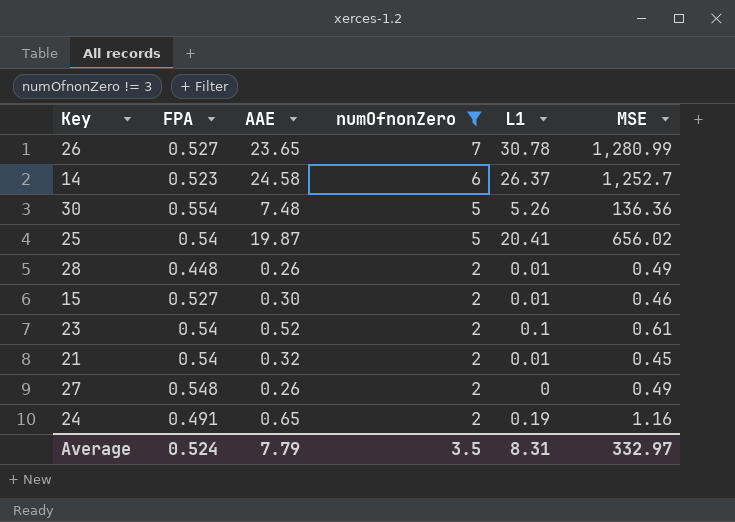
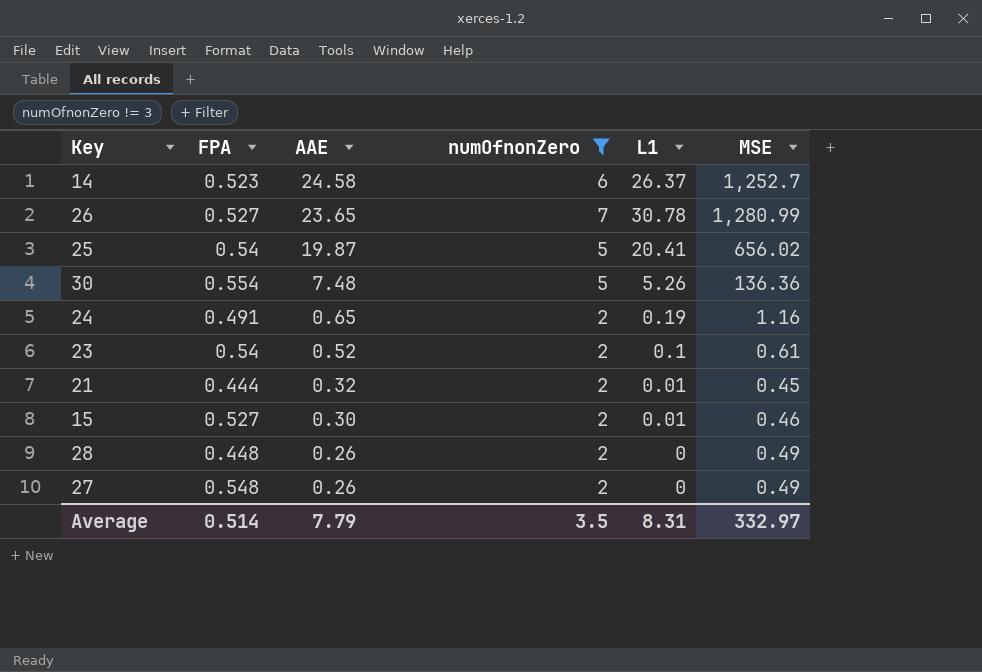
row order: numOfnonZero descending -> AAE descending
21 | FPA: 0.54 -> 0.444
28 | L1: 0.01 -> 0
Average | FPA: 0.524 -> 0.514

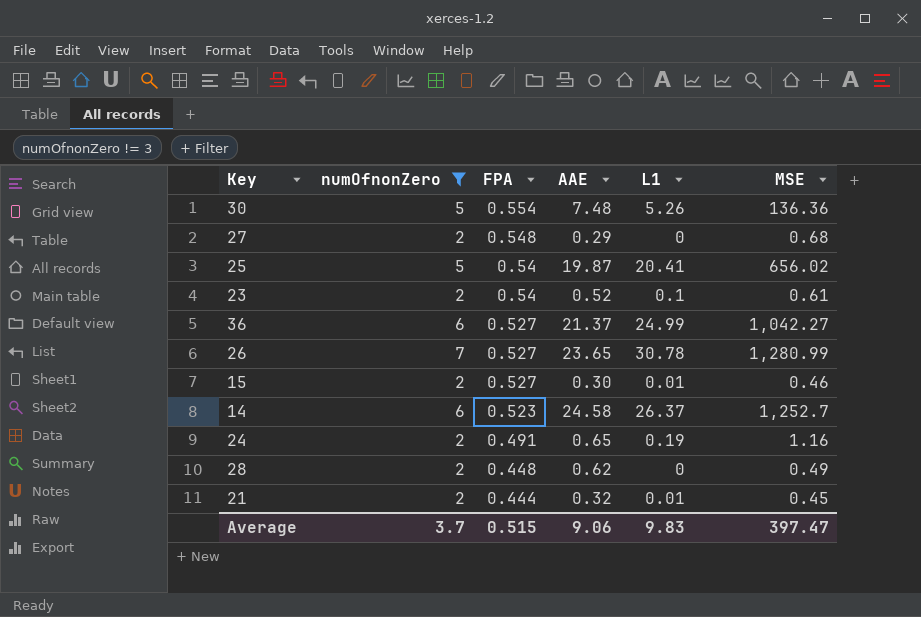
row order: AAE descending -> FPA descending
column numOfnonZero | position: 4 -> 2
27 | AAE: 0.26 -> 0.29
27 | MSE: 0.49 -> 0.68
row 36: none -> 6 | 0.527 | 21.37 | 24.99 | 1,042.27
28 | AAE: 0.26 -> 0.62
Average | numOfnonZero: 3.5 -> 3.7
Average | FPA: 0.514 -> 0.515
Average | AAE: 7.79 -> 9.06
Average | L1: 8.31 -> 9.83
Average | MSE: 332.97 -> 397.47

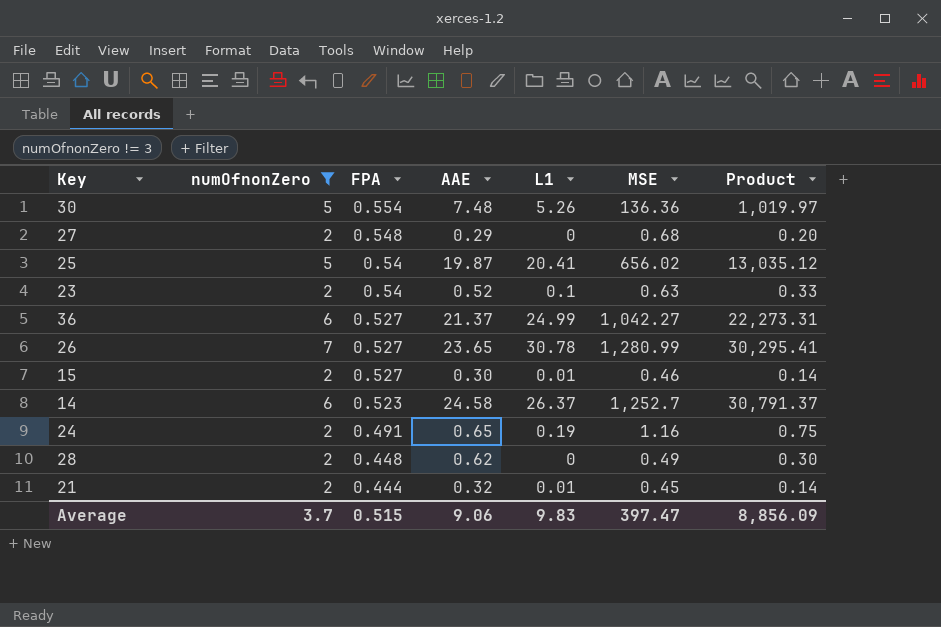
column Product | formula: none -> [AAE] * [MSE]
23 | MSE: 0.61 -> 0.63

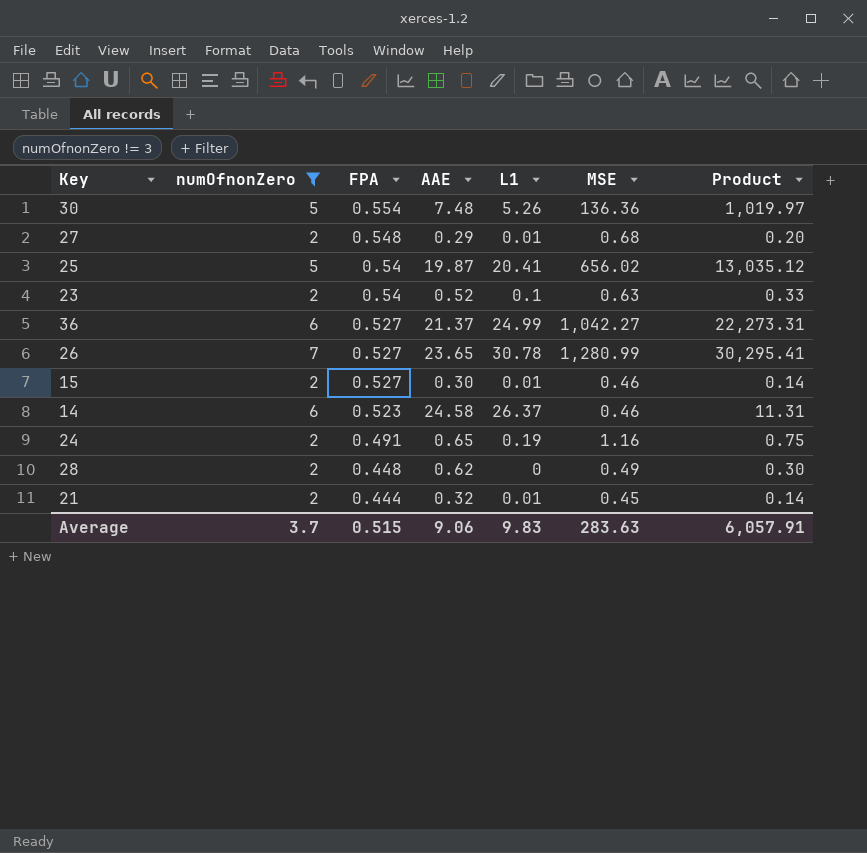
27 | L1: 0 -> 0.01
14 | MSE: 1,252.7 -> 0.46
14 | Product: 30,791.37 -> 11.31
Average | MSE: 397.47 -> 283.63
Average | Product: 8,856.09 -> 6,057.91

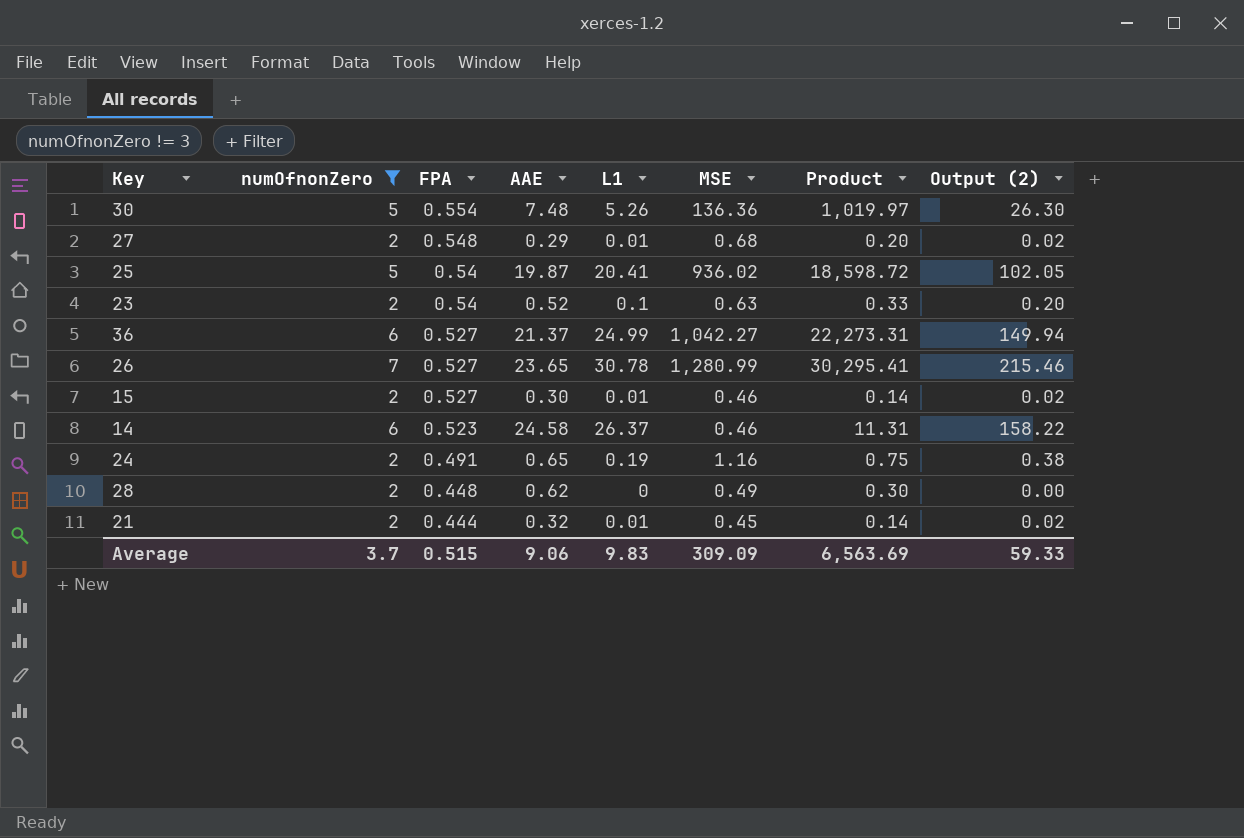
column Output (2) | formula: none -> [numOfnonZero] * [L1]
25 | MSE: 656.02 -> 936.02
25 | Product: 13,035.12 -> 18,598.72
Average | MSE: 283.63 -> 309.09
Average | Product: 6,057.91 -> 6,563.69

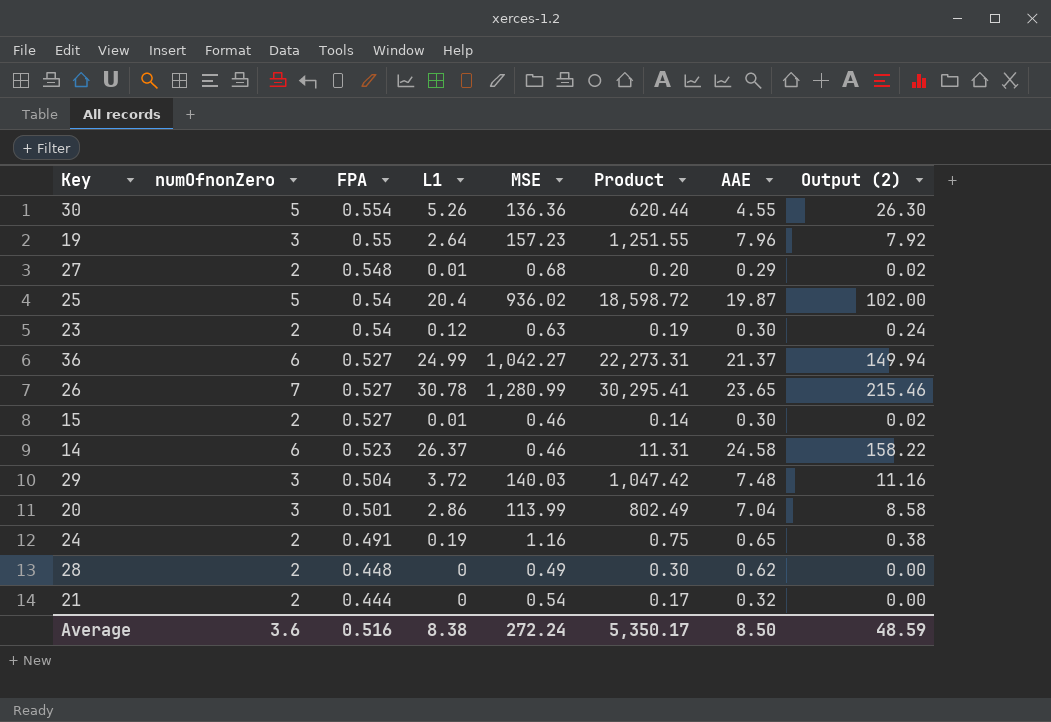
filter: numOfnonZero != 3 -> none
column AAE | position: 4 -> 7
30 | Product: 1,019.97 -> 620.44
30 | AAE: 7.48 -> 4.55
25 | L1: 20.41 -> 20.4
25 | Output (2): 102.05 -> 102.00
23 | L1: 0.1 -> 0.12
23 | Product: 0.33 -> 0.19
23 | AAE: 0.52 -> 0.30
23 | Output (2): 0.20 -> 0.24
21 | L1: 0.01 -> 0
21 | MSE: 0.45 -> 0.54
21 | Product: 0.14 -> 0.17
21 | Output (2): 0.02 -> 0.00
Average | numOfnonZero: 3.7 -> 3.6
Average | FPA: 0.515 -> 0.516
Average | L1: 9.83 -> 8.38
Average | MSE: 309.09 -> 272.24
Average | Product: 6,563.69 -> 5,350.17
Average | AAE: 9.06 -> 8.50
Average | Output (2): 59.33 -> 48.59

